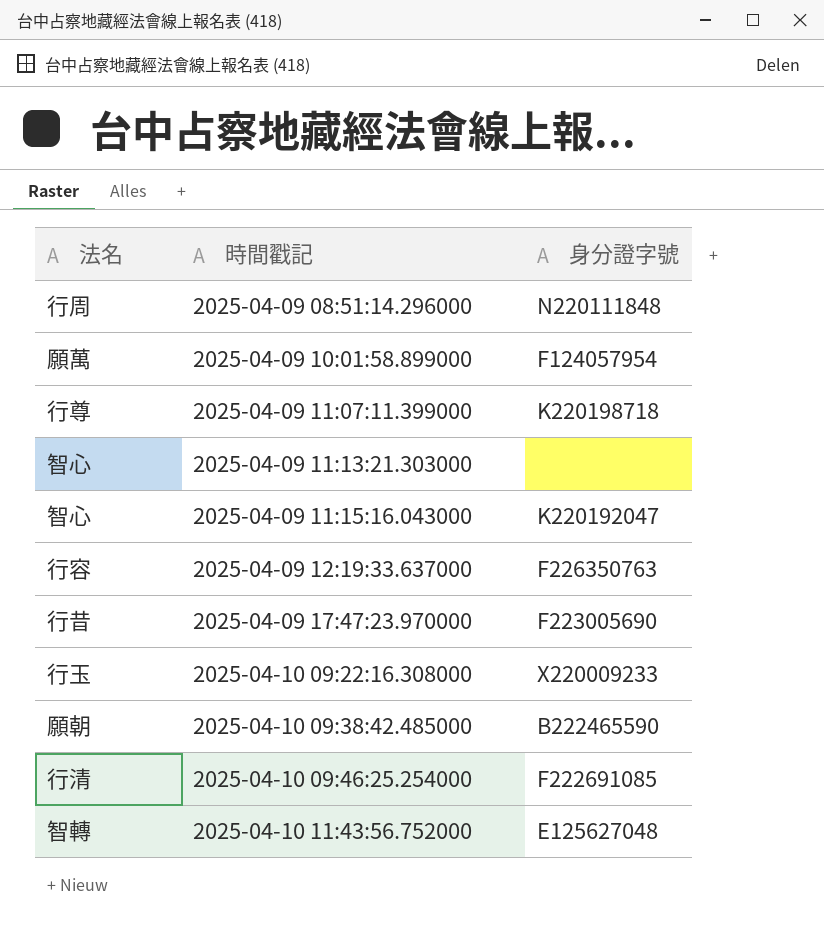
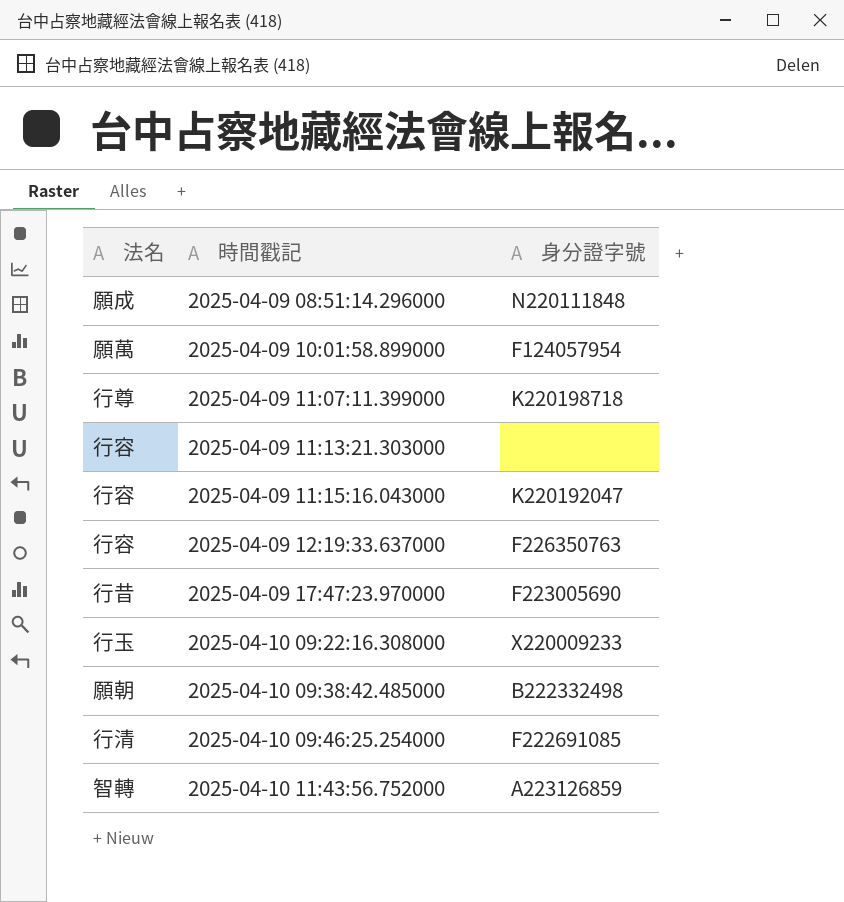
2025-04-09 08:51:14.296000 | 法名: 行周 -> 願成
2025-04-09 11:13:21.303000 | 法名: 智心 -> 行容
2025-04-09 11:15:16.043000 | 法名: 智心 -> 行容
2025-04-10 09:38:42.485000 | 身分證字號: B222465590 -> B222332498
2025-04-10 11:43:56.752000 | 身分證字號: E125627048 -> A223126859

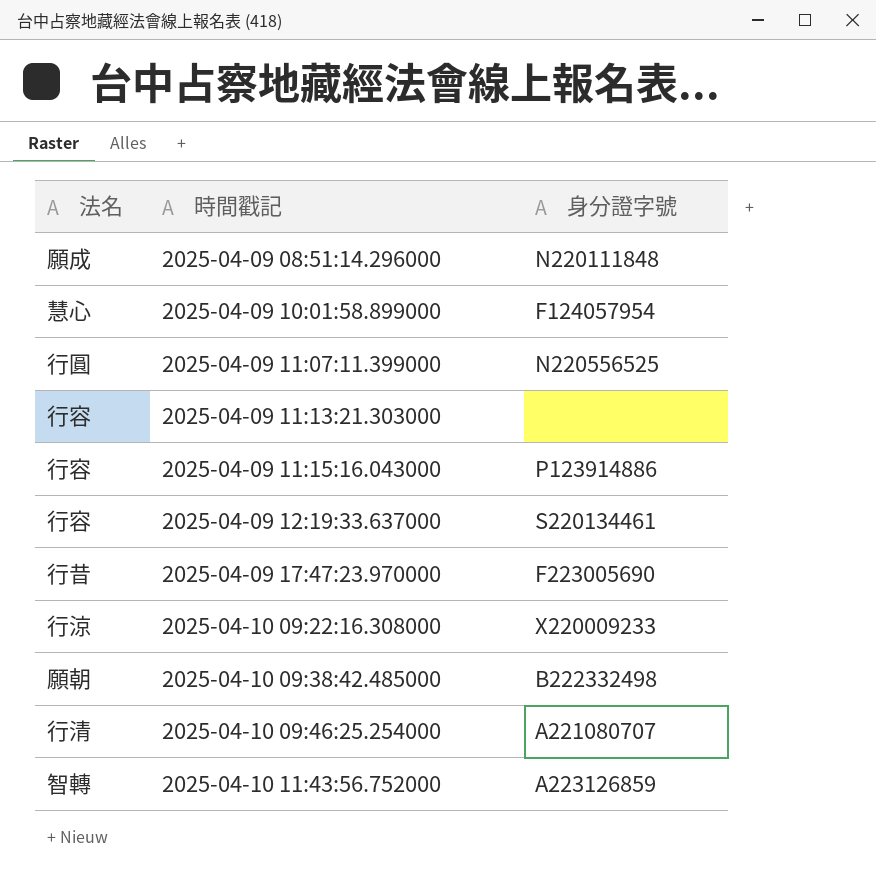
2025-04-09 10:01:58.899000 | 法名: 願萬 -> 慧心
2025-04-09 11:07:11.399000 | 法名: 行尊 -> 行圓
2025-04-09 11:07:11.399000 | 身分證字號: K220198718 -> N220556525
2025-04-09 11:15:16.043000 | 身分證字號: K220192047 -> P123914886
2025-04-09 12:19:33.637000 | 身分證字號: F226350763 -> S220134461
2025-04-10 09:22:16.308000 | 法名: 行玉 -> 行涼
2025-04-10 09:46:25.254000 | 身分證字號: F222691085 -> A221080707

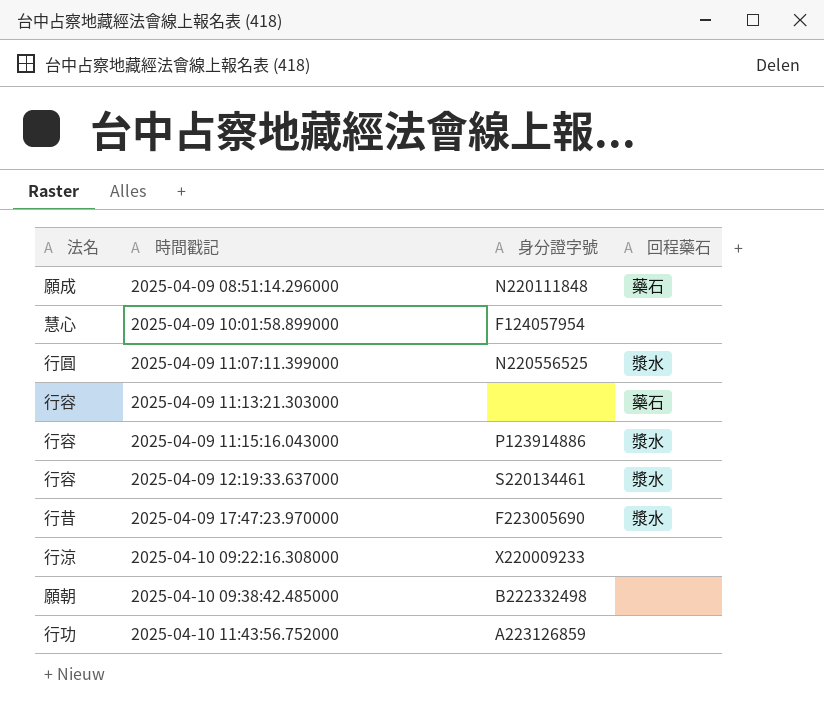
column 回程藥石 | position: none -> 4
row 2025-04-10 09:46:25.254000: 行清 | A221080707 -> none
2025-04-10 11:43:56.752000 | 法名: 智轉 -> 行功

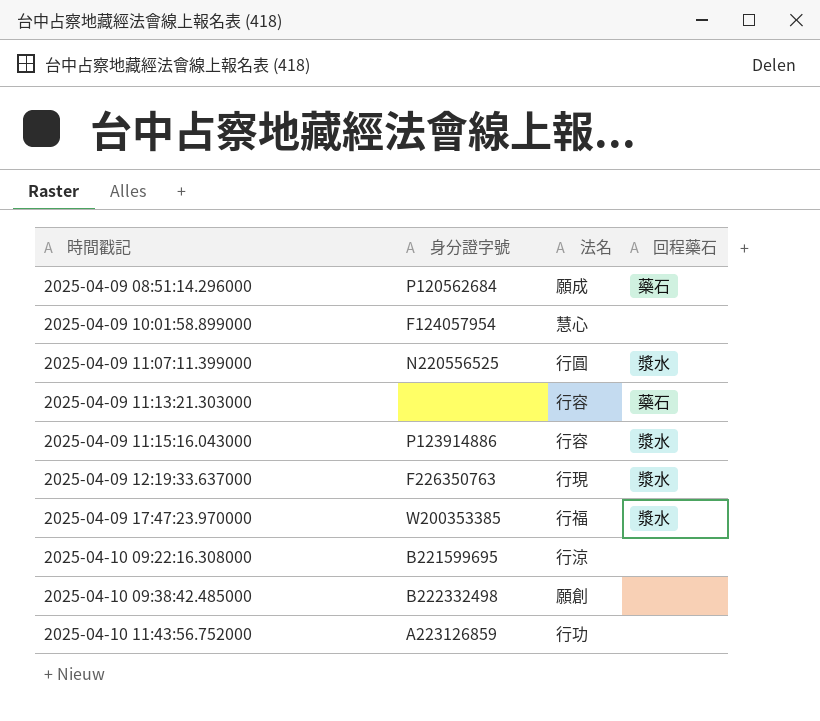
column 法名 | position: 1 -> 3
2025-04-09 08:51:14.296000 | 身分證字號: N220111848 -> P120562684
2025-04-09 12:19:33.637000 | 身分證字號: S220134461 -> F226350763
2025-04-09 12:19:33.637000 | 法名: 行容 -> 行現
2025-04-09 17:47:23.970000 | 身分證字號: F223005690 -> W200353385
2025-04-09 17:47:23.970000 | 法名: 行昔 -> 行福
2025-04-10 09:22:16.308000 | 身分證字號: X220009233 -> B221599695
2025-04-10 09:38:42.485000 | 法名: 願朝 -> 願創

